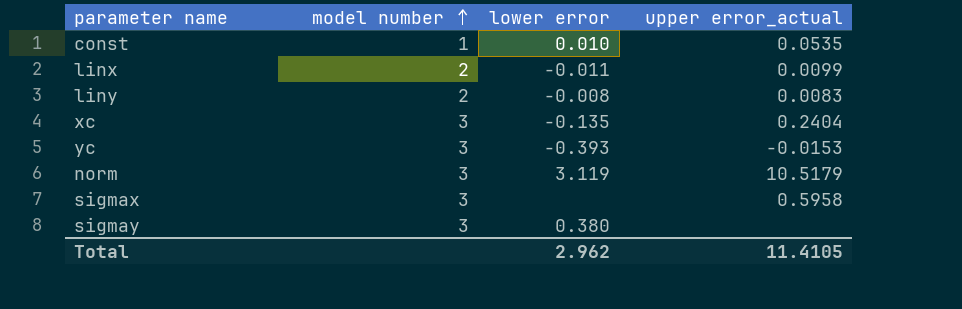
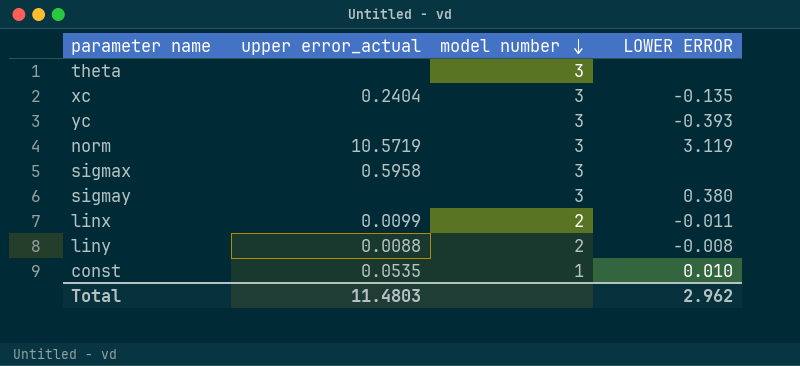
row order: model number ascending -> model number descending
column upper error_actual | position: 4 -> 2
column name: lower error -> LOWER ERROR
row theta: none -> none | 3 | none
yc | upper error_actual: -0.0153 -> none
norm | upper error_actual: 10.5179 -> 10.5719
liny | upper error_actual: 0.0083 -> 0.0088
Total | upper error_actual: 11.4105 -> 11.4803

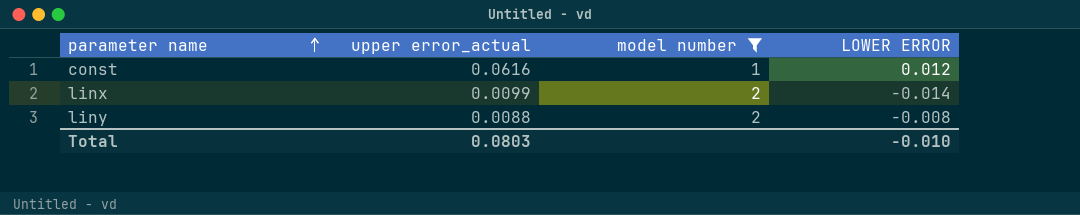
filter: none -> model number != 3
row order: model number descending -> parameter name ascending
const | upper error_actual: 0.0535 -> 0.0616
const | LOWER ERROR: 0.010 -> 0.012
linx | LOWER ERROR: -0.011 -> -0.014
Total | upper error_actual: 11.4803 -> 0.0803
Total | LOWER ERROR: 2.962 -> -0.010

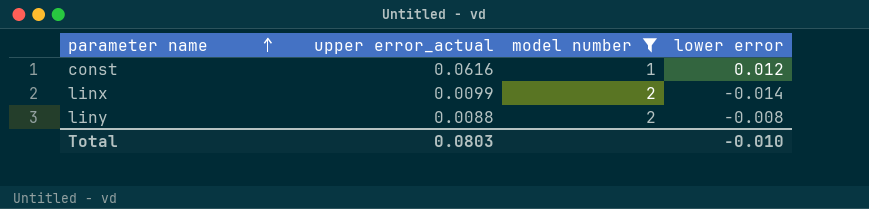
column name: LOWER ERROR -> lower error

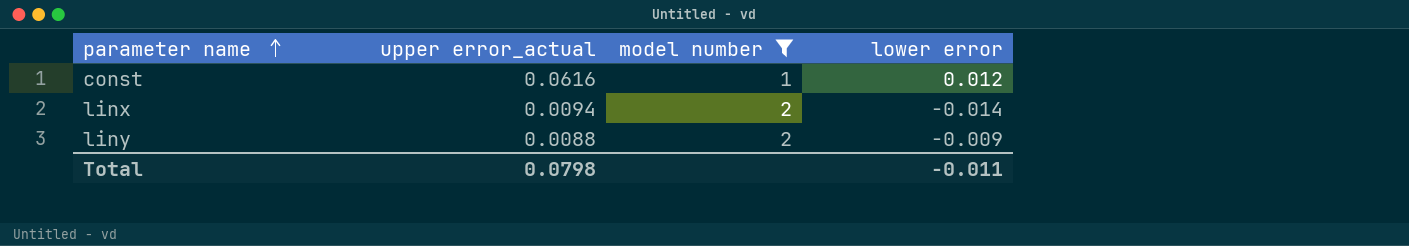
linx | upper error_actual: 0.0099 -> 0.0094
liny | lower error: -0.008 -> -0.009
Total | upper error_actual: 0.0803 -> 0.0798
Total | lower error: -0.010 -> -0.011

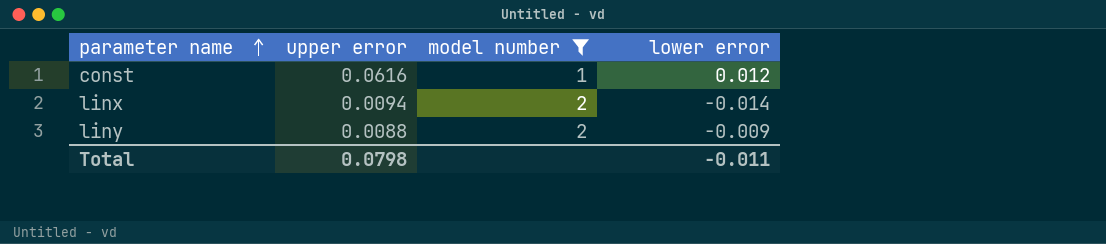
column name: upper error_actual -> upper error

